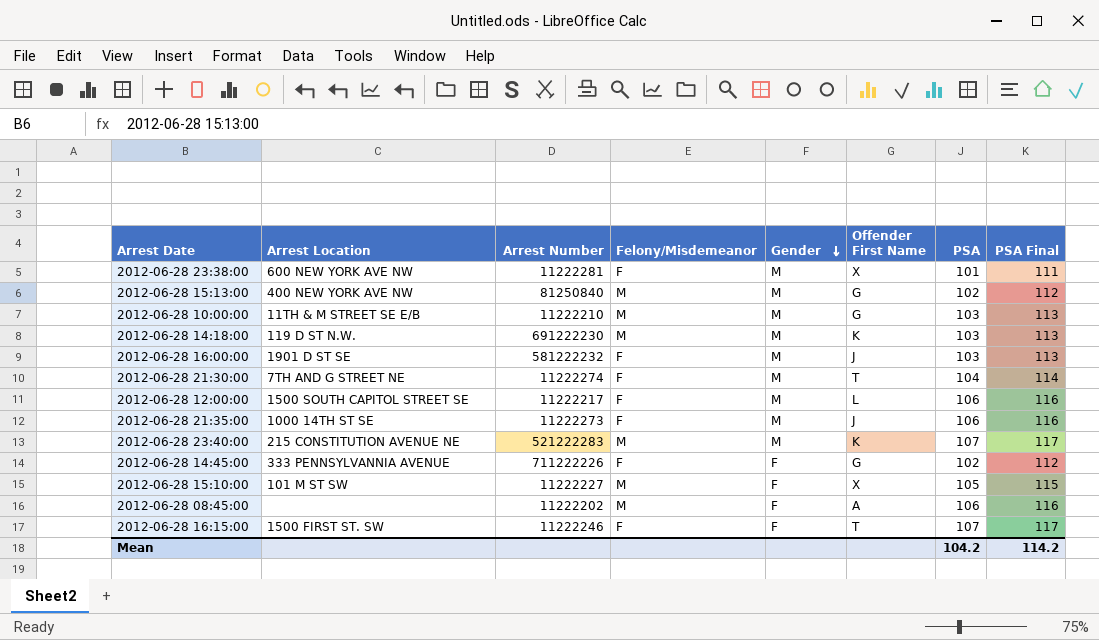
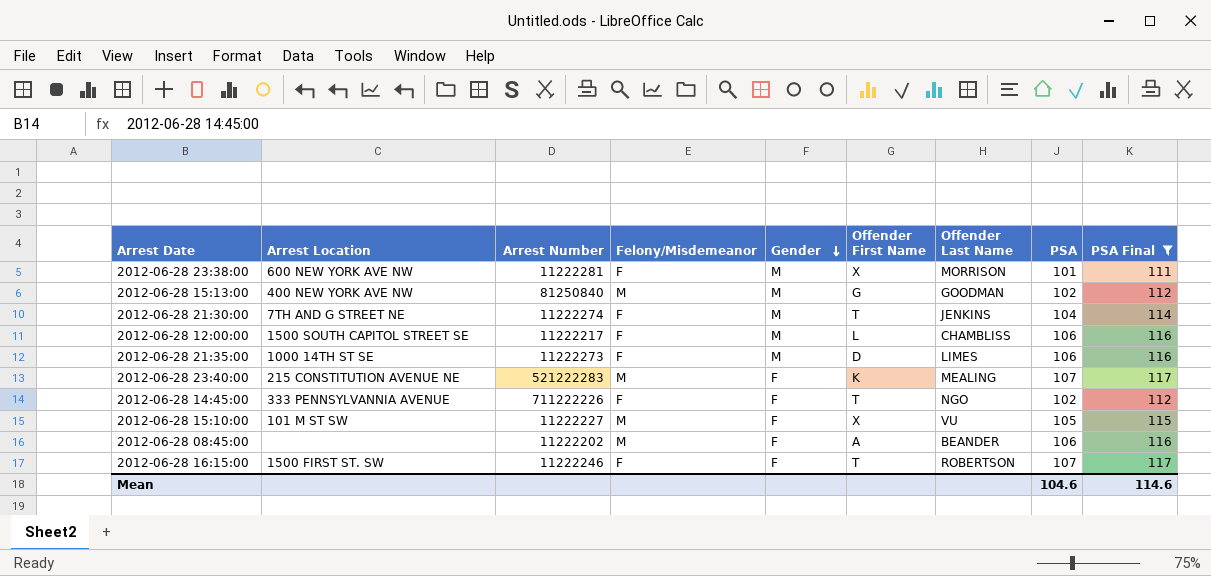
filter: none -> PSA Final != 113
column Offender Last Name | position: none -> 7
2012-06-28 21:35:00 | Offender First Name: J -> D
2012-06-28 23:40:00 | Gender: M -> F
2012-06-28 14:45:00 | Offender First Name: G -> T
Mean | PSA: 104.2 -> 104.6
Mean | PSA Final: 114.2 -> 114.6

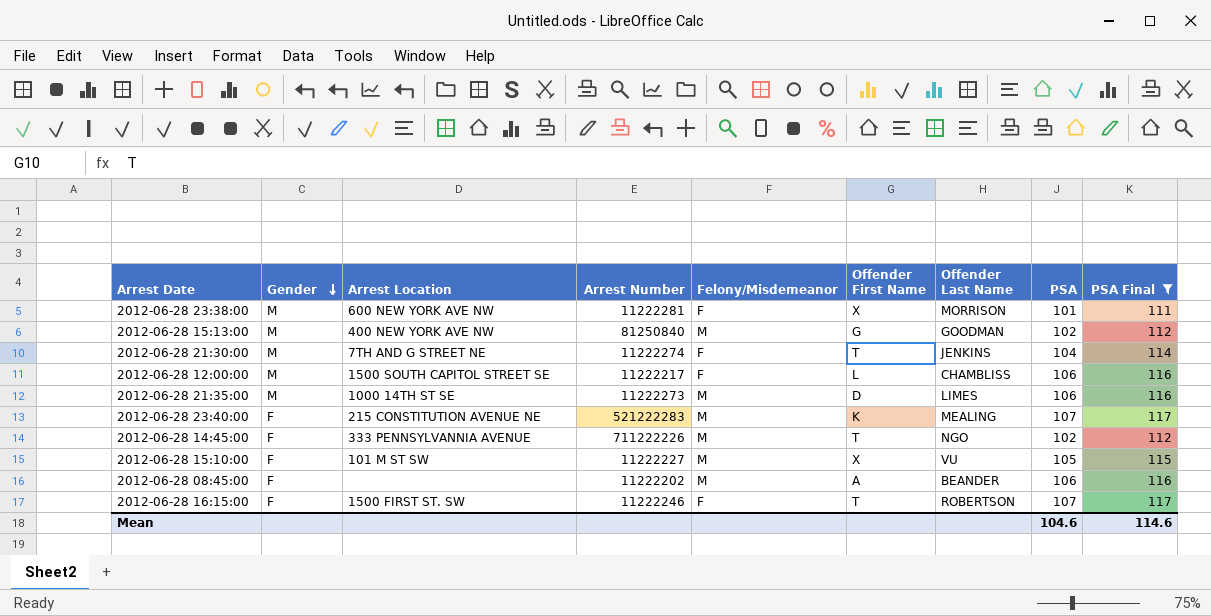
column Gender | position: 5 -> 2
2012-06-28 21:35:00 | Felony/Misdemeanor: F -> M
2012-06-28 14:45:00 | Felony/Misdemeanor: F -> M

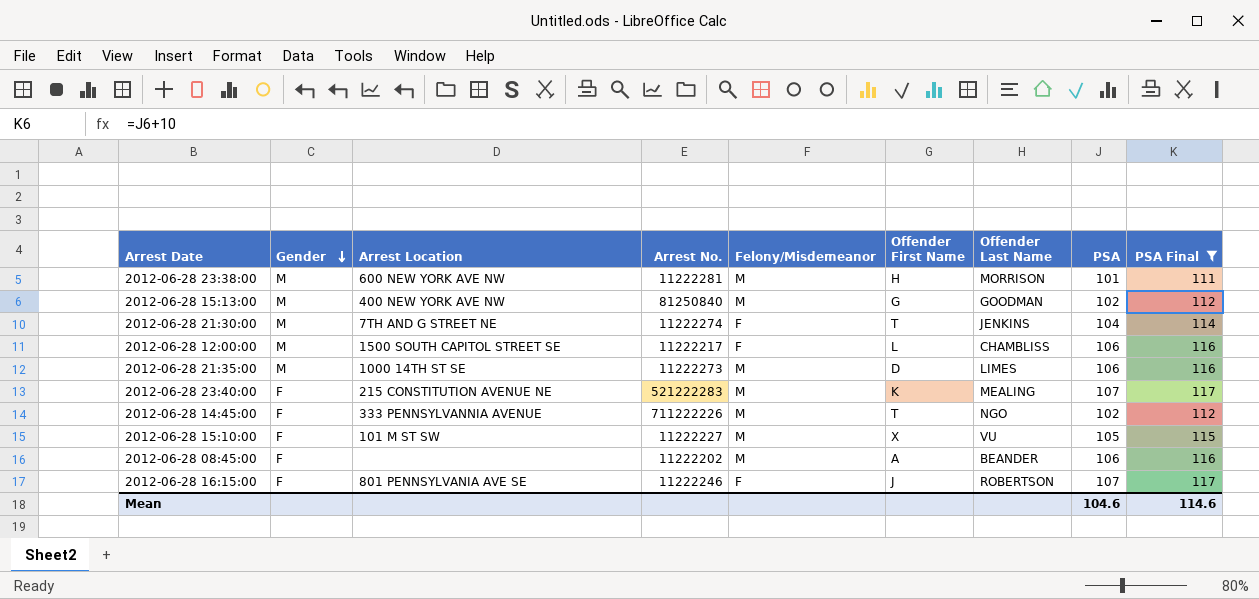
column name: Arrest Number -> Arrest No.
2012-06-28 23:38:00 | Felony/Misdemeanor: F -> M
2012-06-28 23:38:00 | Offender First Name: X -> H
2012-06-28 16:15:00 | Arrest Location: 1500 FIRST ST. SW -> 801 PENNSYLVANIA AVE SE
2012-06-28 16:15:00 | Offender First Name: T -> J

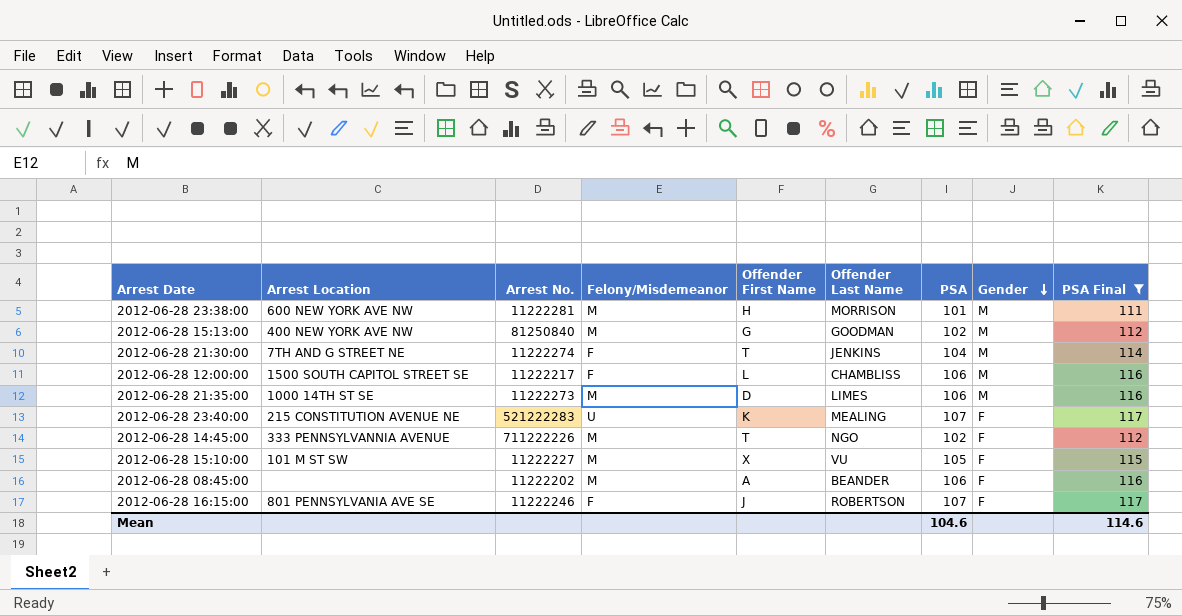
column Gender | position: 2 -> 8
2012-06-28 23:40:00 | Felony/Misdemeanor: M -> U

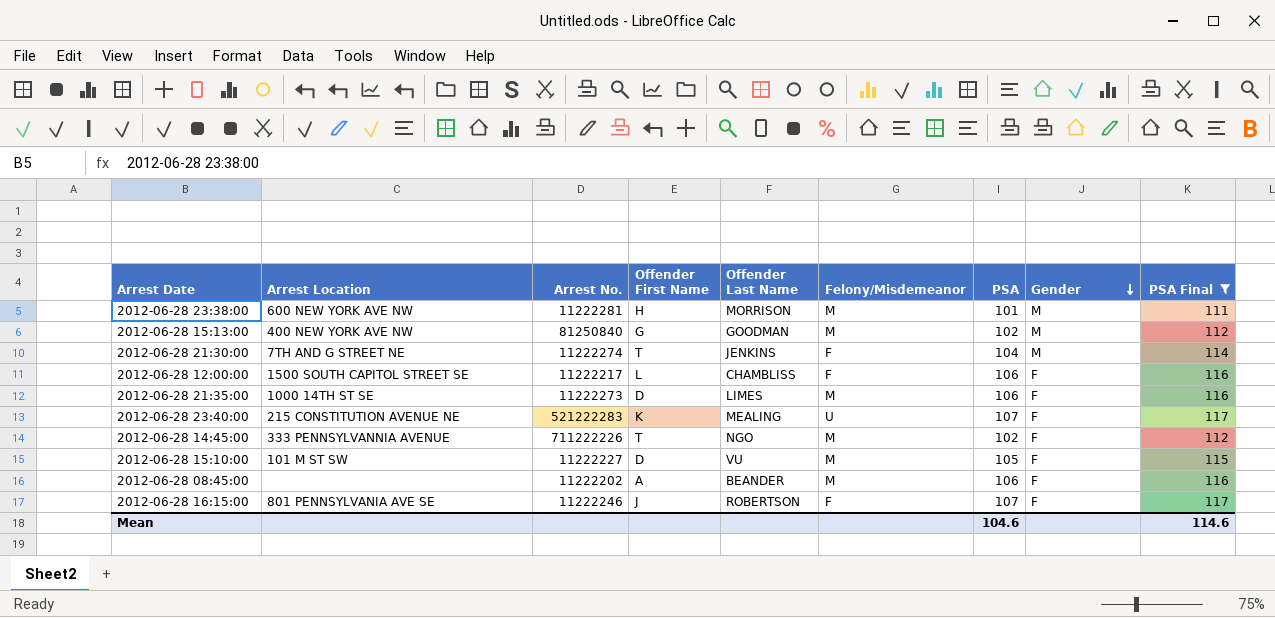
column Felony/Misdemeanor | position: 4 -> 6
2012-06-28 12:00:00 | Gender: M -> F
2012-06-28 21:35:00 | Gender: M -> F
2012-06-28 15:10:00 | Offender First Name: X -> D

